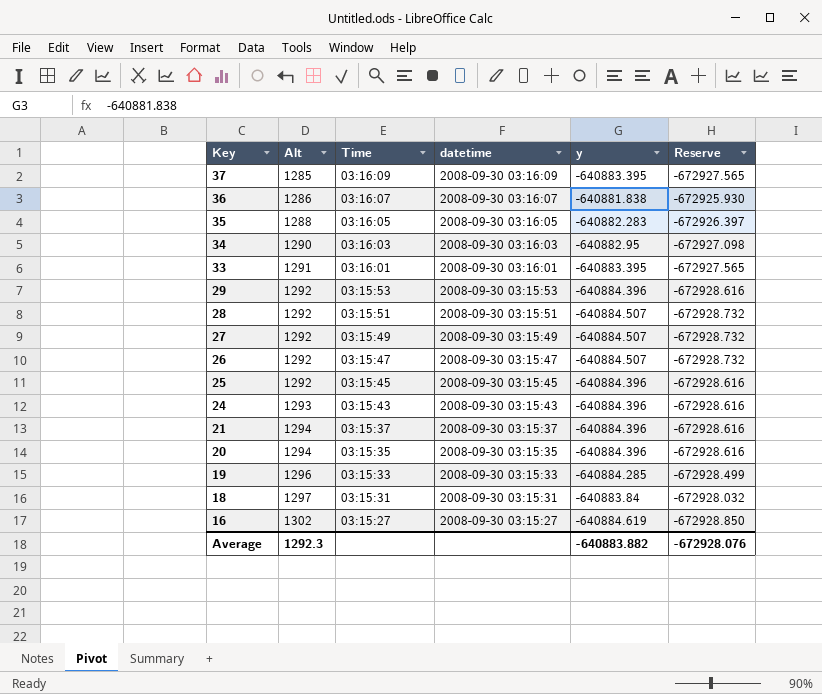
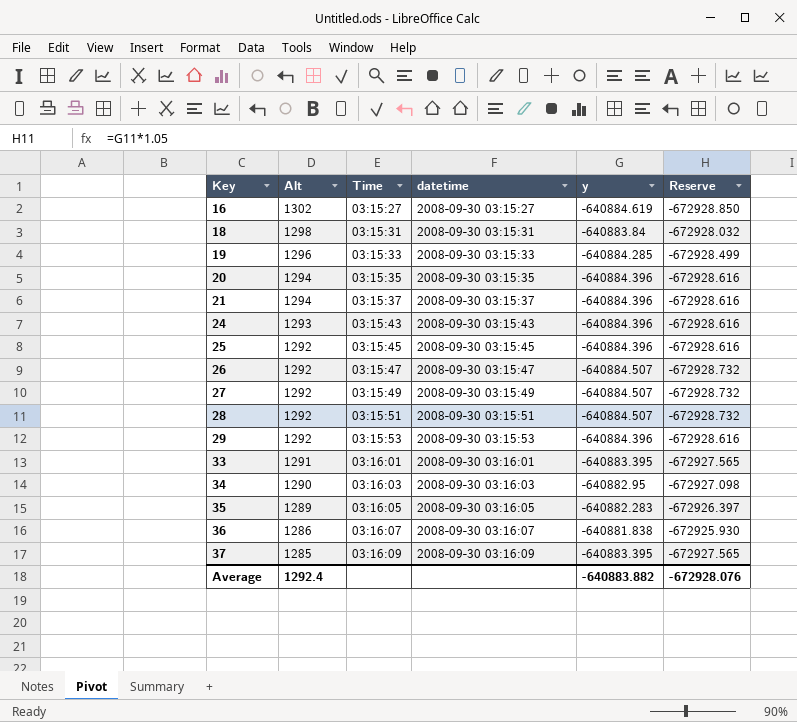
row order: Key descending -> Key ascending
18 | Alt: 1297 -> 1298
35 | Alt: 1288 -> 1289
Average | Alt: 1292.3 -> 1292.4

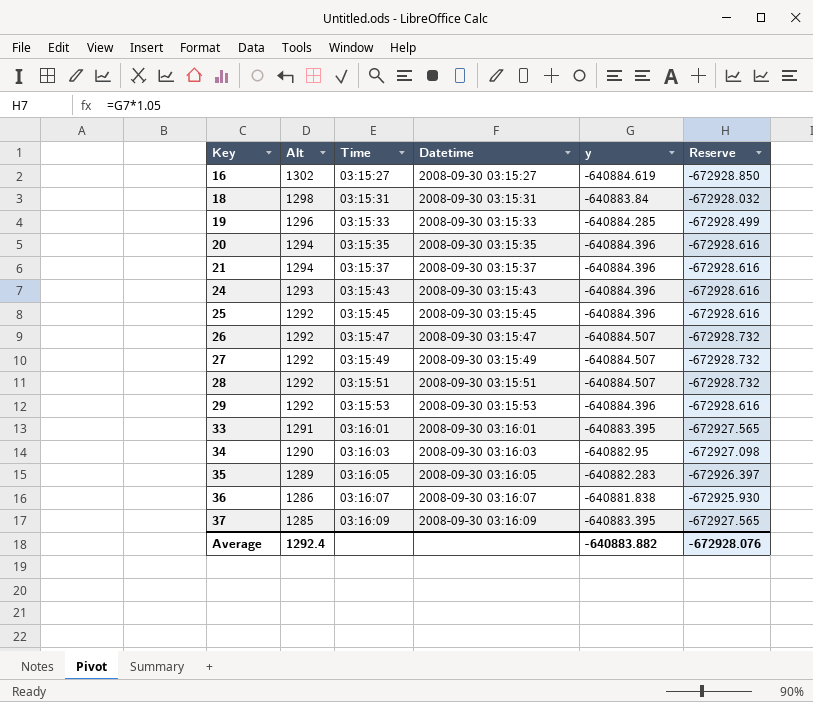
column name: datetime -> Datetime

